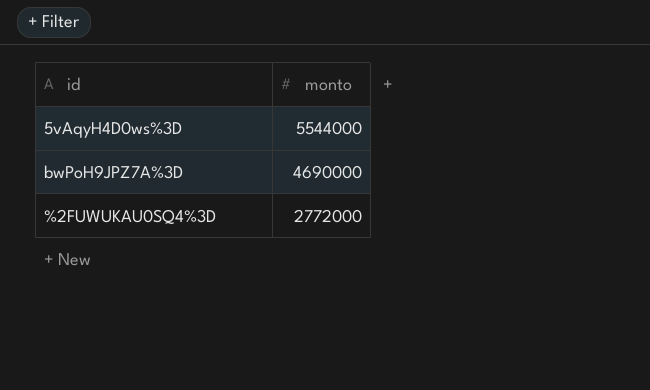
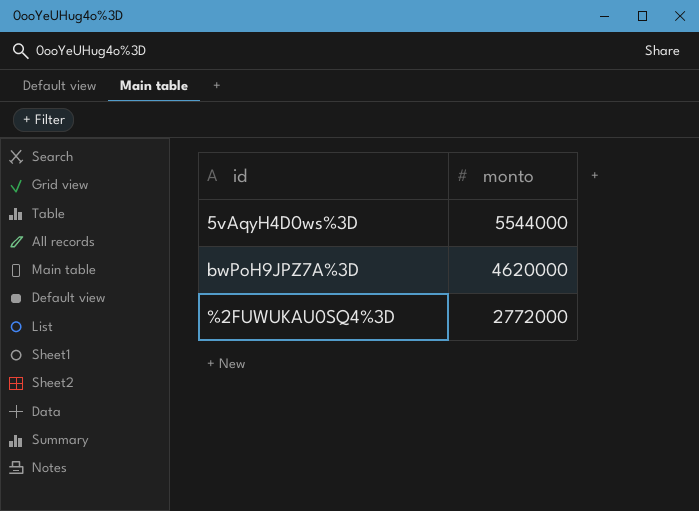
bwPoH9JPZ7A%3D | monto: 4690000 -> 4620000

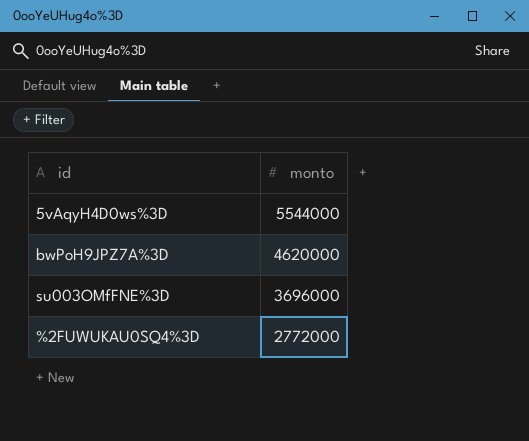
row su003OMfFNE%3D: none -> 3696000

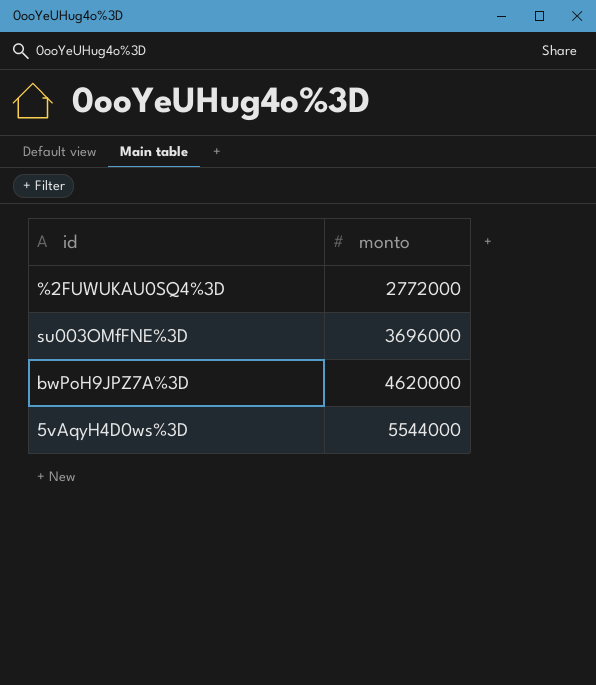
row order: monto descending -> monto ascending

